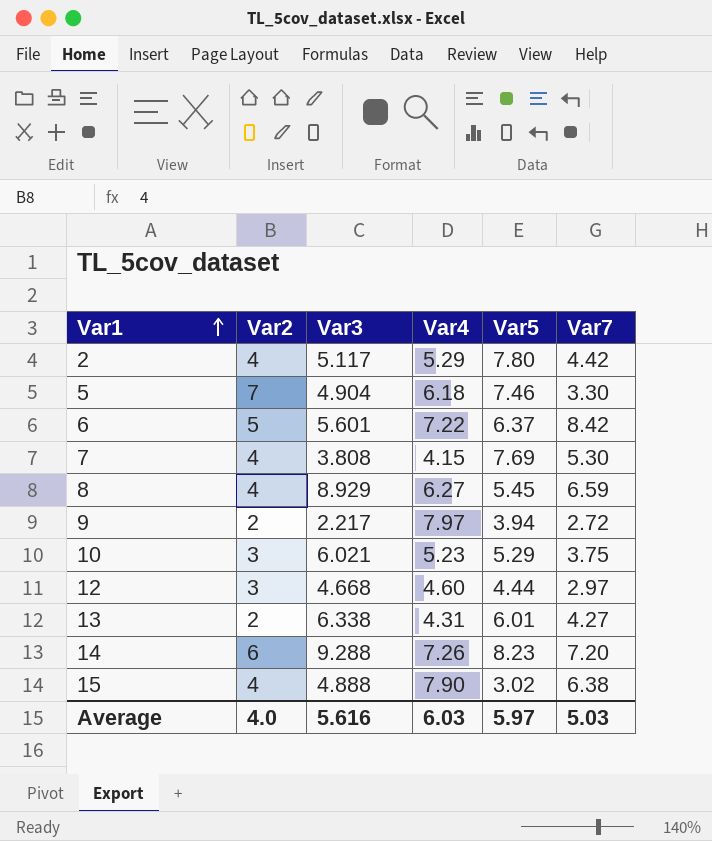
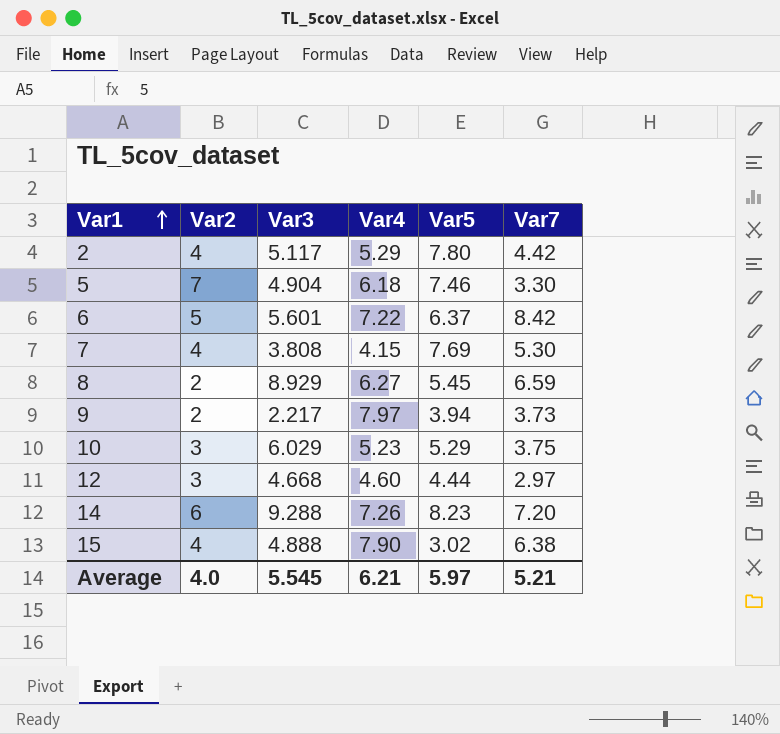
row 13: 2 | 6.338 | 4.31 | 6.01 | 4.27 -> none
8 | Var2: 4 -> 2
9 | Var7: 2.72 -> 3.73
10 | Var3: 6.021 -> 6.029
Average | Var3: 5.616 -> 5.545
Average | Var4: 6.03 -> 6.21
Average | Var7: 5.03 -> 5.21

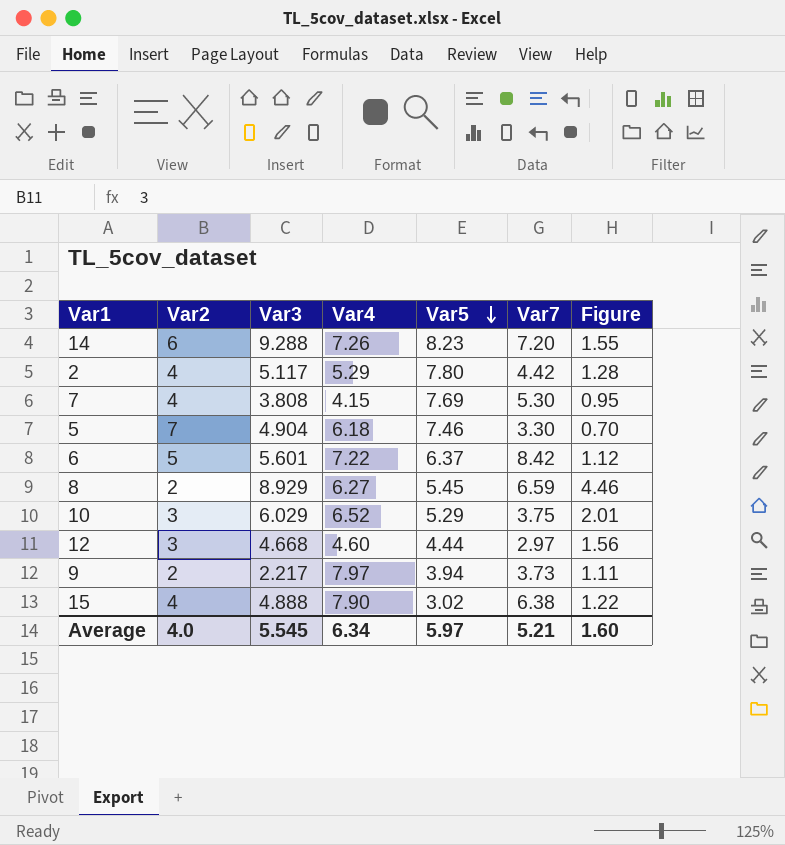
row order: Var1 ascending -> Var5 descending
column Figure | formula: none -> [Var3] / [Var2]
10 | Var4: 5.23 -> 6.52
Average | Var4: 6.21 -> 6.34

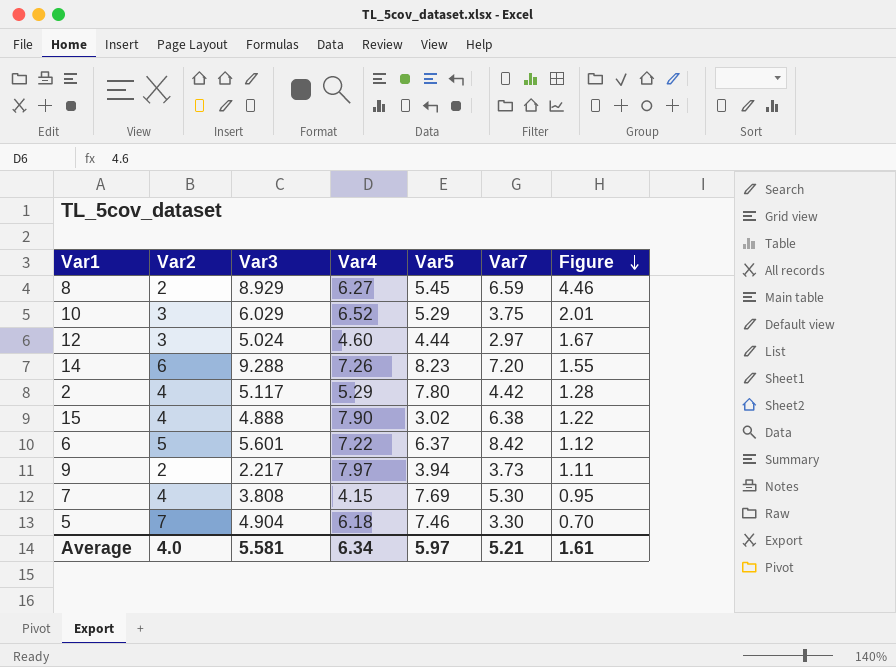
row order: Var5 descending -> Figure descending
12 | Var3: 4.668 -> 5.024
12 | Figure: 1.56 -> 1.67
Average | Var3: 5.545 -> 5.581
Average | Figure: 1.60 -> 1.61

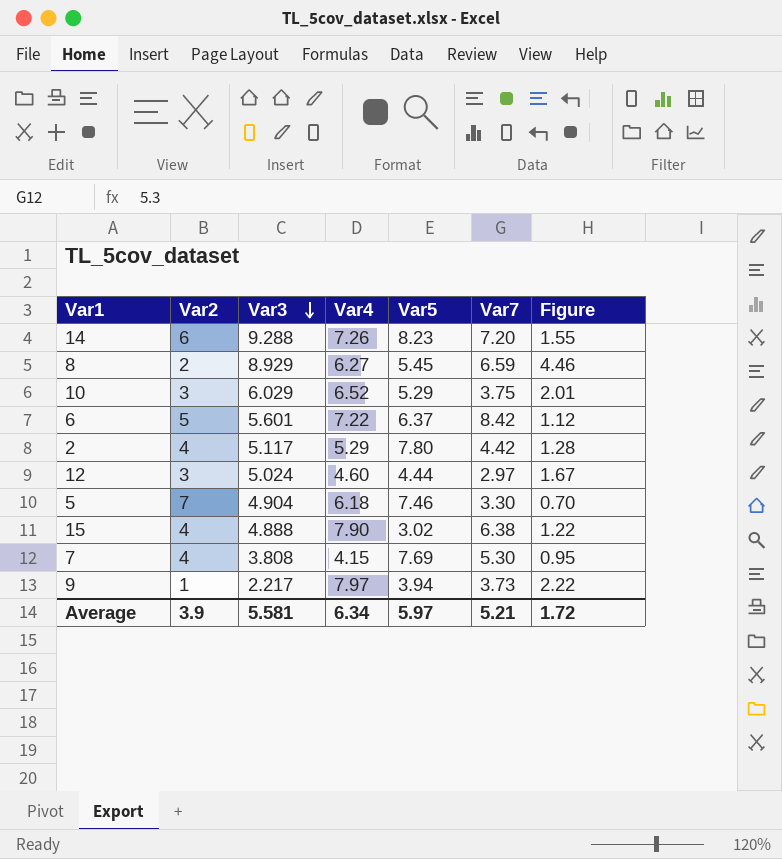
row order: Figure descending -> Var3 descending
9 | Var2: 2 -> 1
9 | Figure: 1.11 -> 2.22
Average | Var2: 4.0 -> 3.9
Average | Figure: 1.61 -> 1.72

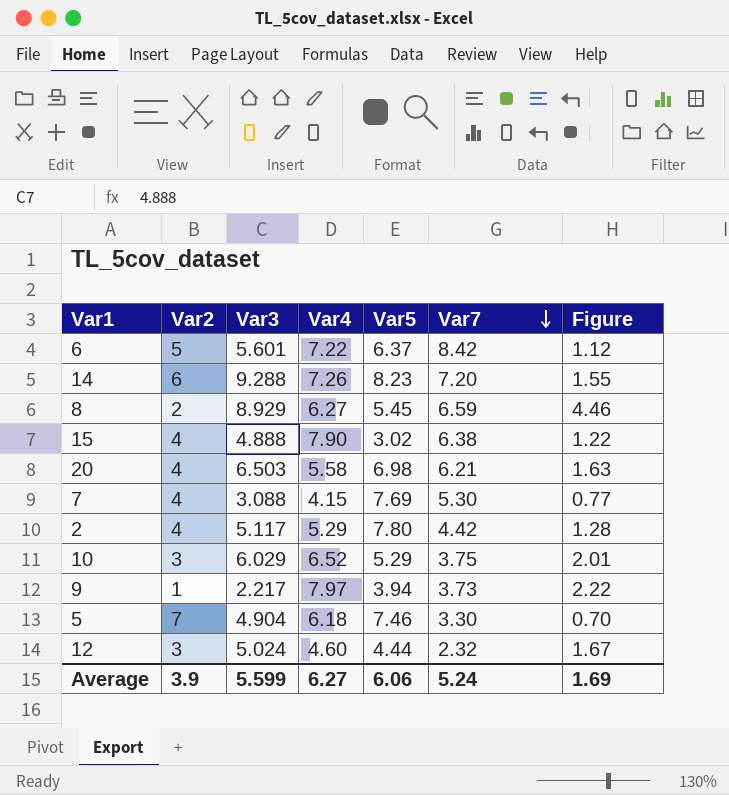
row order: Var3 descending -> Var7 descending
row 20: none -> 4 | 6.503 | 5.58 | 6.98 | 6.21 | 1.63
7 | Var3: 3.808 -> 3.088
7 | Figure: 0.95 -> 0.77
12 | Var7: 2.97 -> 2.32
Average | Var3: 5.581 -> 5.599
Average | Var4: 6.34 -> 6.27
Average | Var5: 5.97 -> 6.06
Average | Var7: 5.21 -> 5.24
Average | Figure: 1.72 -> 1.69

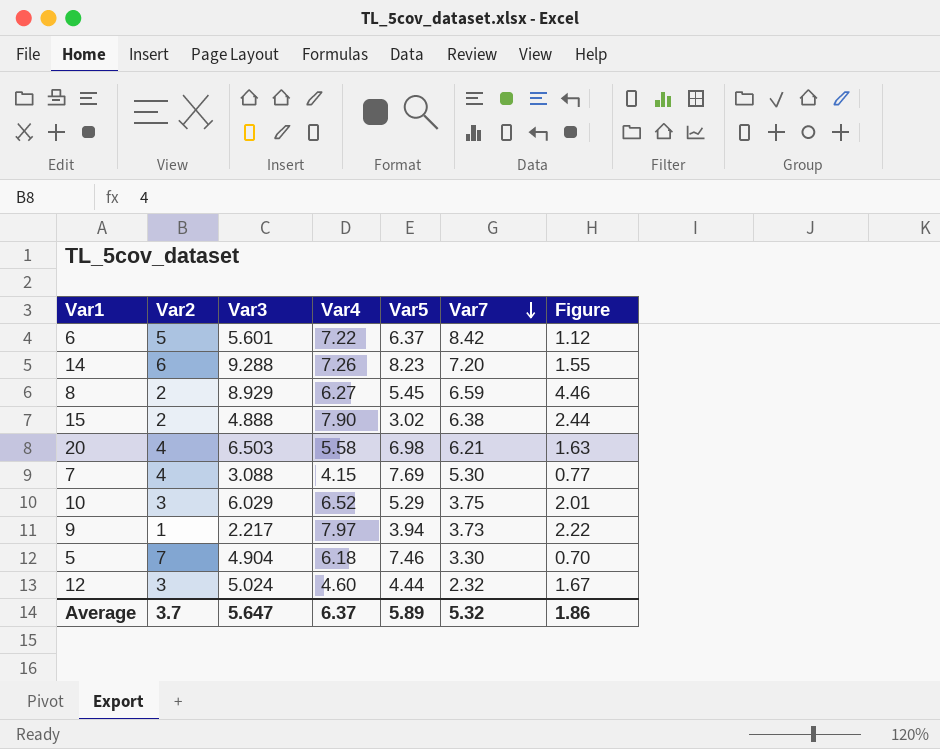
row 2: 4 | 5.117 | 5.29 | 7.80 | 4.42 | 1.28 -> none
15 | Var2: 4 -> 2
15 | Figure: 1.22 -> 2.44
Average | Var2: 3.9 -> 3.7
Average | Var3: 5.599 -> 5.647
Average | Var4: 6.27 -> 6.37
Average | Var5: 6.06 -> 5.89
Average | Var7: 5.24 -> 5.32
Average | Figure: 1.69 -> 1.86

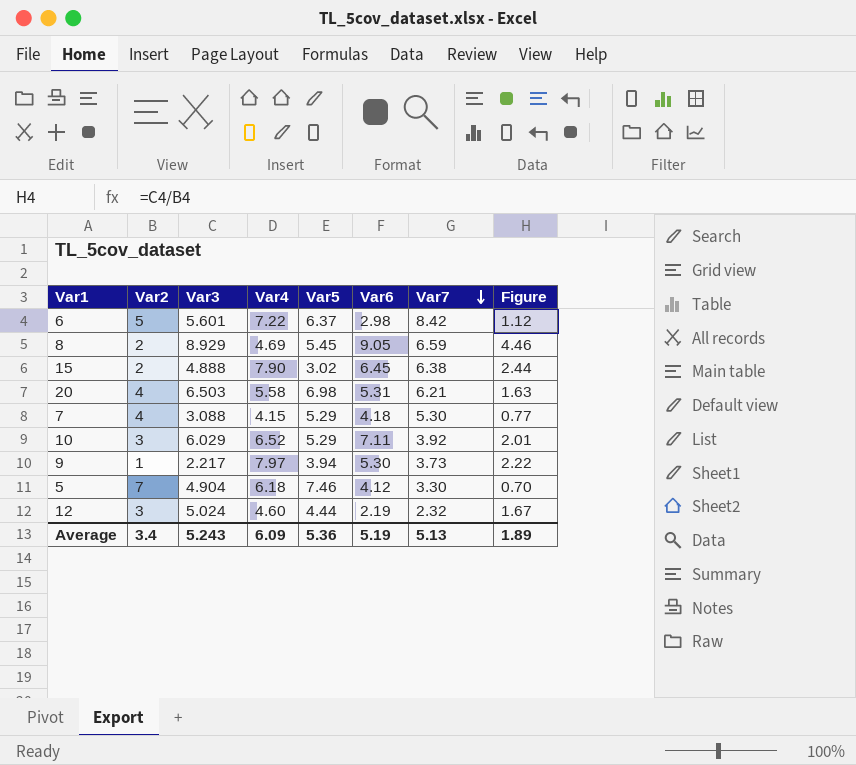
column Var6 | position: none -> 6
row 14: 6 | 9.288 | 7.26 | 8.23 | 7.20 | 1.55 -> none
8 | Var4: 6.27 -> 4.69
7 | Var5: 7.69 -> 5.29
10 | Var7: 3.75 -> 3.92
Average | Var2: 3.7 -> 3.4
Average | Var3: 5.647 -> 5.243
Average | Var4: 6.37 -> 6.09
Average | Var5: 5.89 -> 5.36
Average | Var7: 5.32 -> 5.13
Average | Figure: 1.86 -> 1.89

